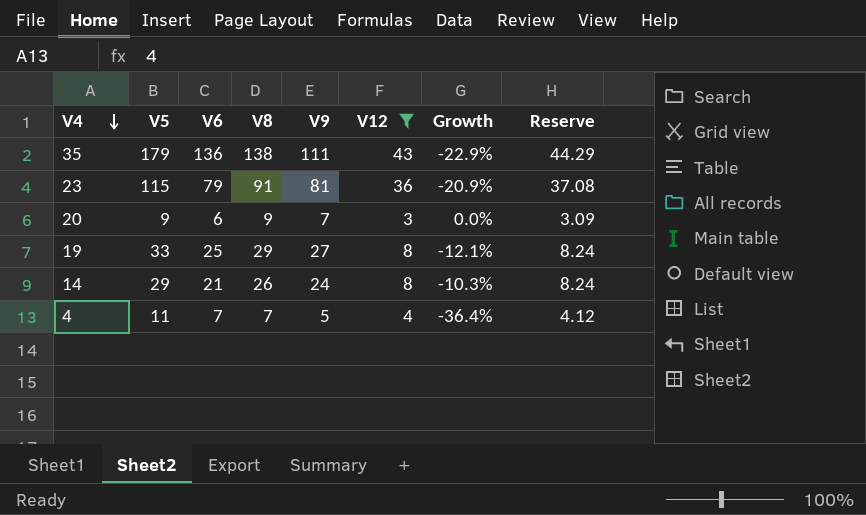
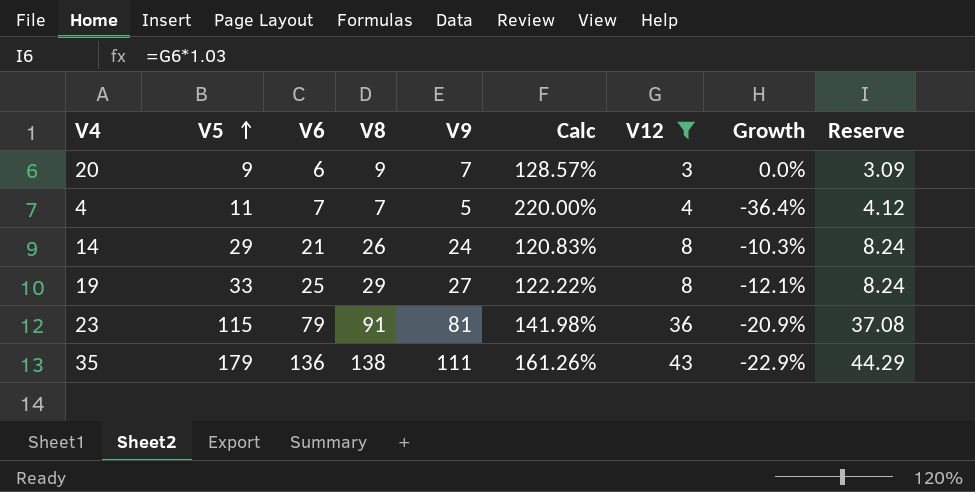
row order: V4 descending -> V5 ascending
column Calc | formula: none -> [V5] / [V9]

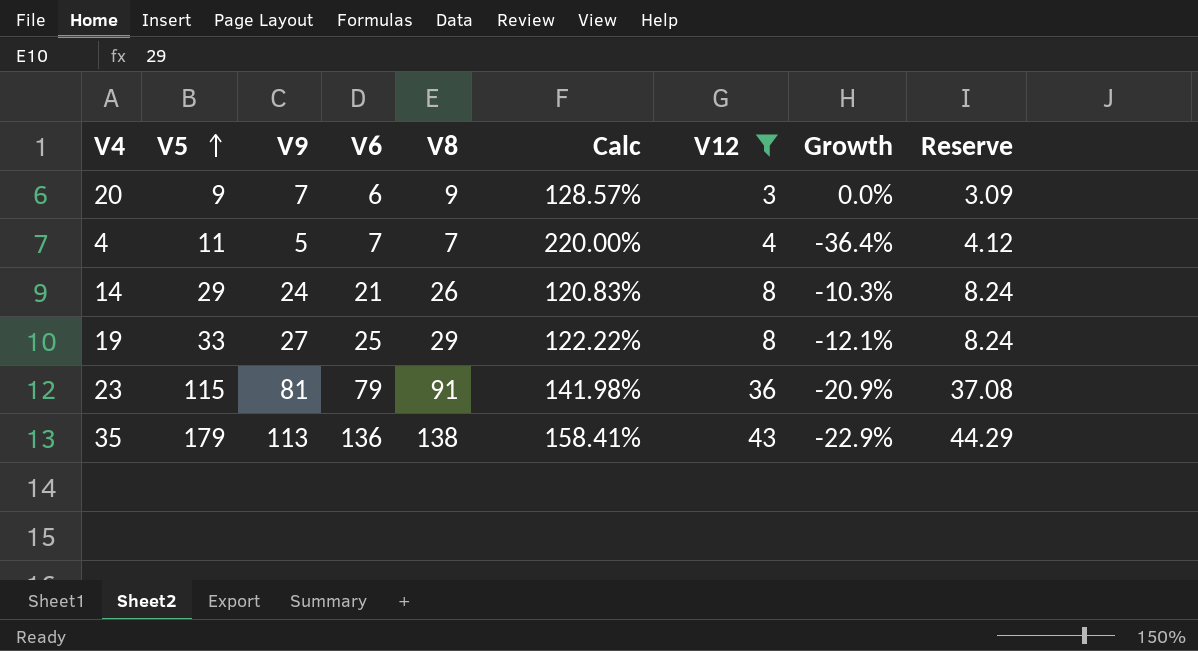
column V9 | position: 5 -> 3
35 | V9: 111 -> 113
35 | Calc: 161.26% -> 158.41%

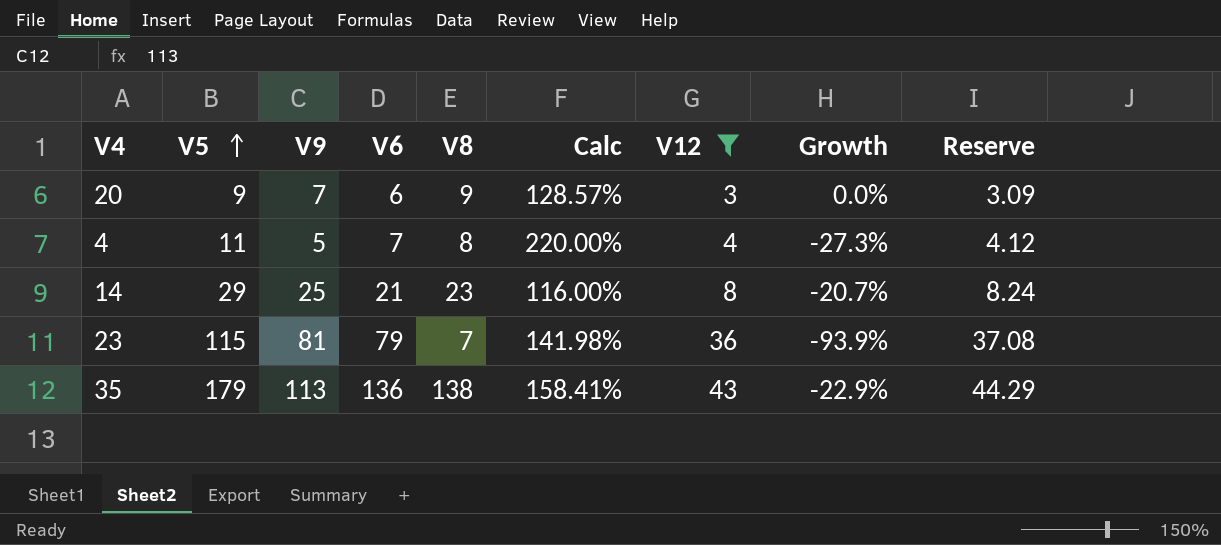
row 19: 33 | 27 | 25 | 29 | 122.22% | 8 | -12.1% | 8.24 -> none
4 | V8: 7 -> 8
4 | Growth: -36.4% -> -27.3%
14 | V9: 24 -> 25
14 | V8: 26 -> 23
14 | Calc: 120.83% -> 116.00%
14 | Growth: -10.3% -> -20.7%
23 | V8: 91 -> 7
23 | Growth: -20.9% -> -93.9%

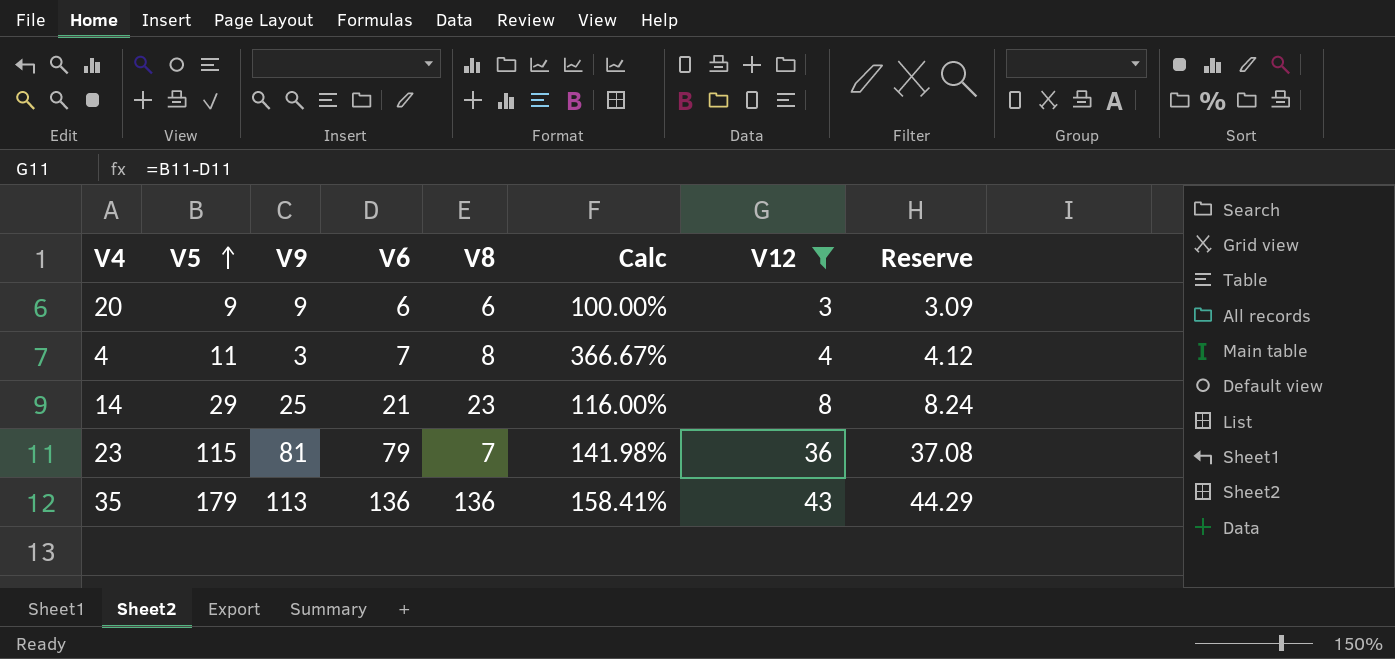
column Growth | formula: ([V8] - [V5]) / [V5] -> none
20 | V9: 7 -> 9
20 | V8: 9 -> 6
20 | Calc: 128.57% -> 100.00%
4 | V9: 5 -> 3
4 | Calc: 220.00% -> 366.67%
35 | V8: 138 -> 136

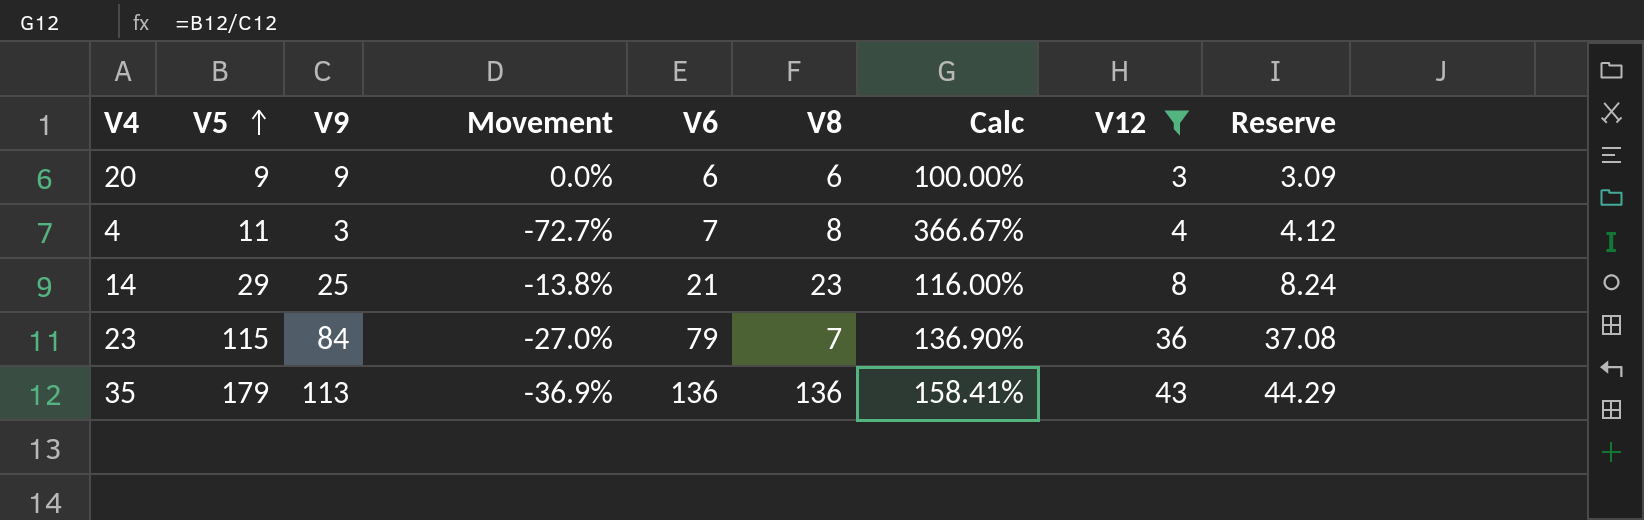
column Movement | formula: none -> ([V9] - [V5]) / [V5]
23 | V9: 81 -> 84
23 | Calc: 141.98% -> 136.90%

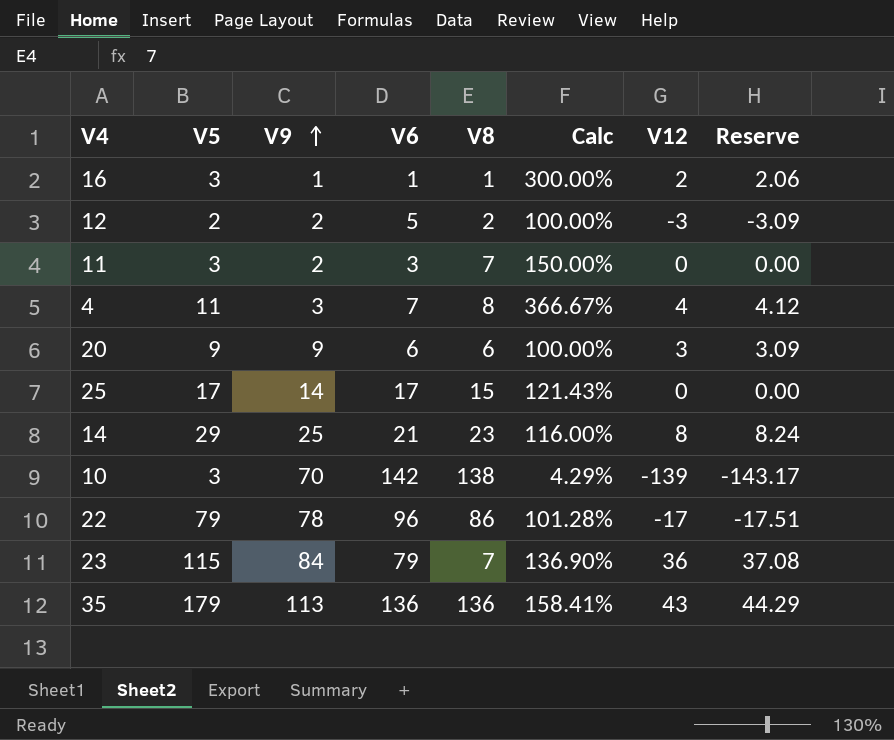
filter: V12 >= 3 -> none
row order: V5 ascending -> V9 ascending
column Movement | formula: ([V9] - [V5]) / [V5] -> none

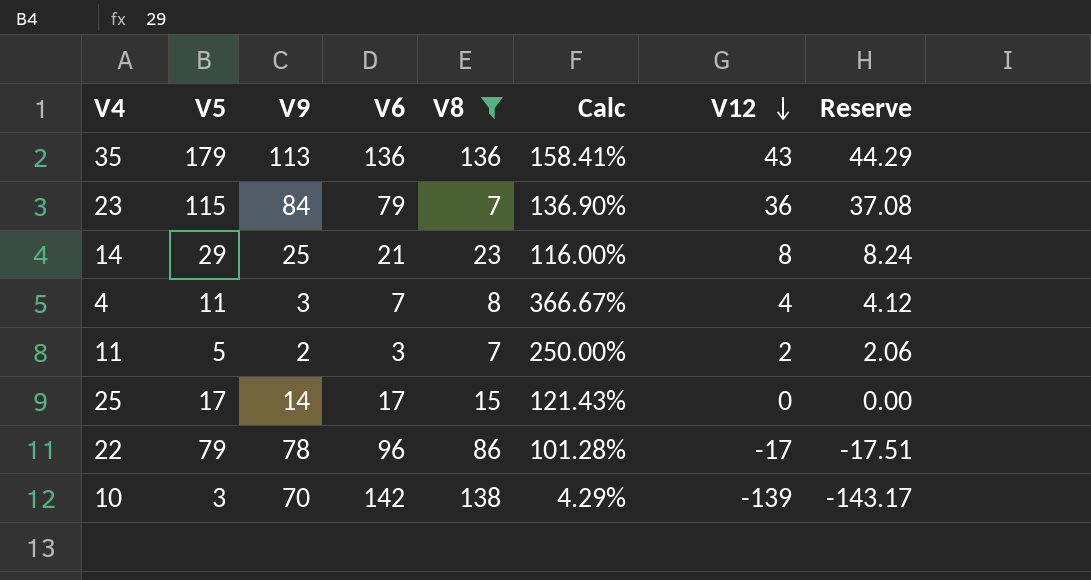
filter: none -> V8 >= 7
row order: V9 ascending -> V12 descending
11 | V5: 3 -> 5
11 | Calc: 150.00% -> 250.00%
11 | V12: 0 -> 2
11 | Reserve: 0.00 -> 2.06

